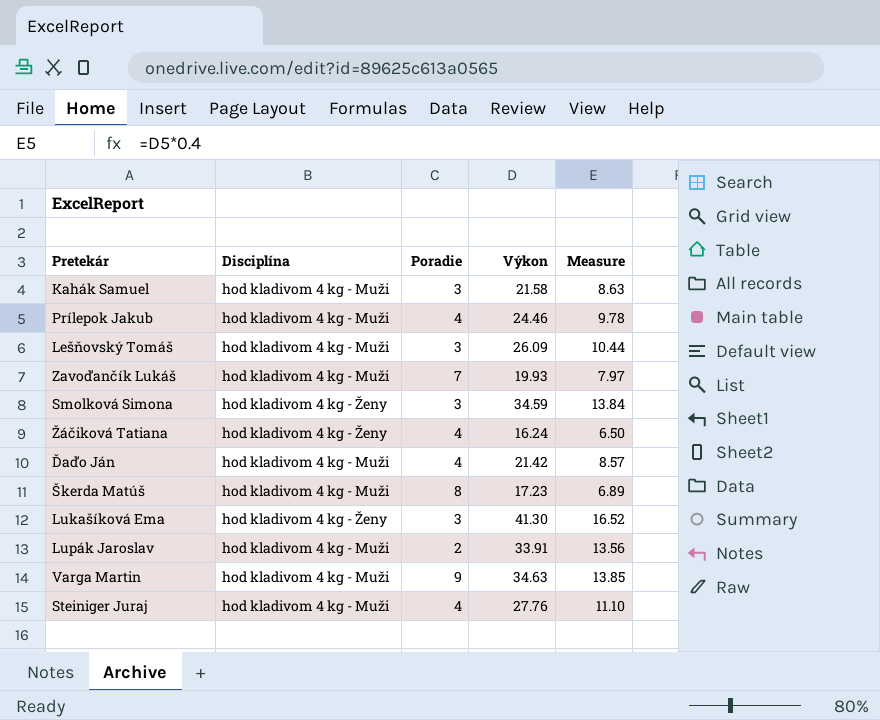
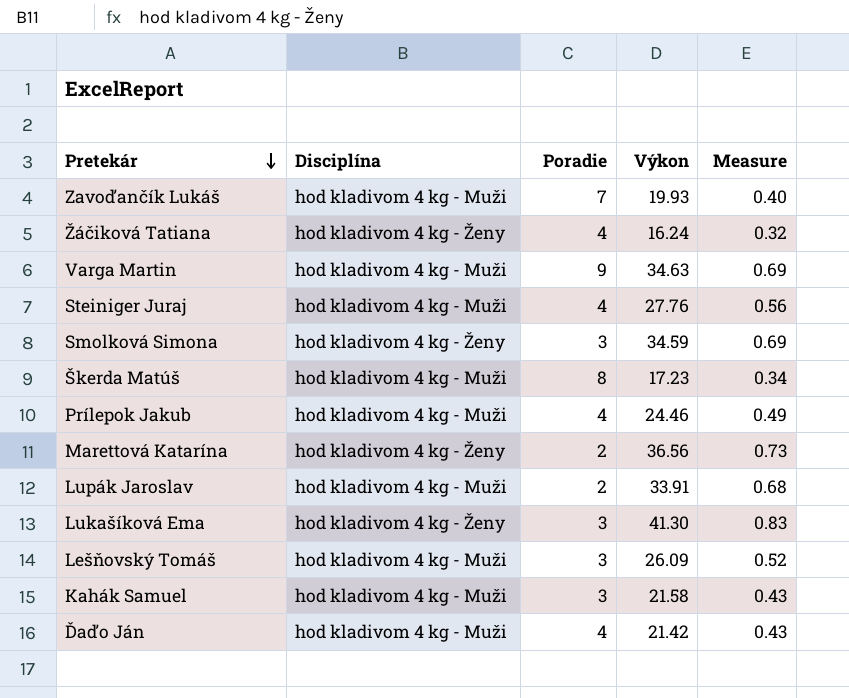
row order: none -> Pretekár descending
column Measure | formula: [Výkon] * 0.4 -> [Výkon] * 0.02
row Marettová Katarína: none -> hod kladivom 4 kg - Ženy | 2 | 36.56 | 0.73

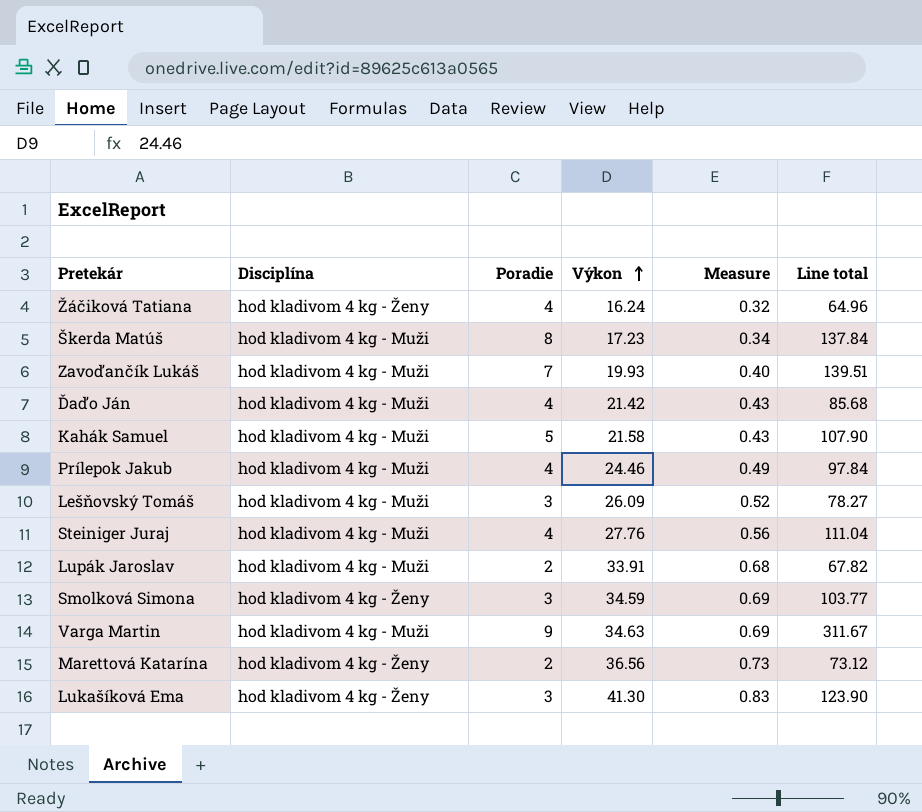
row order: Pretekár descending -> Výkon ascending
column Line total | formula: none -> [Poradie] * [Výkon]
Kahák Samuel | Poradie: 3 -> 5

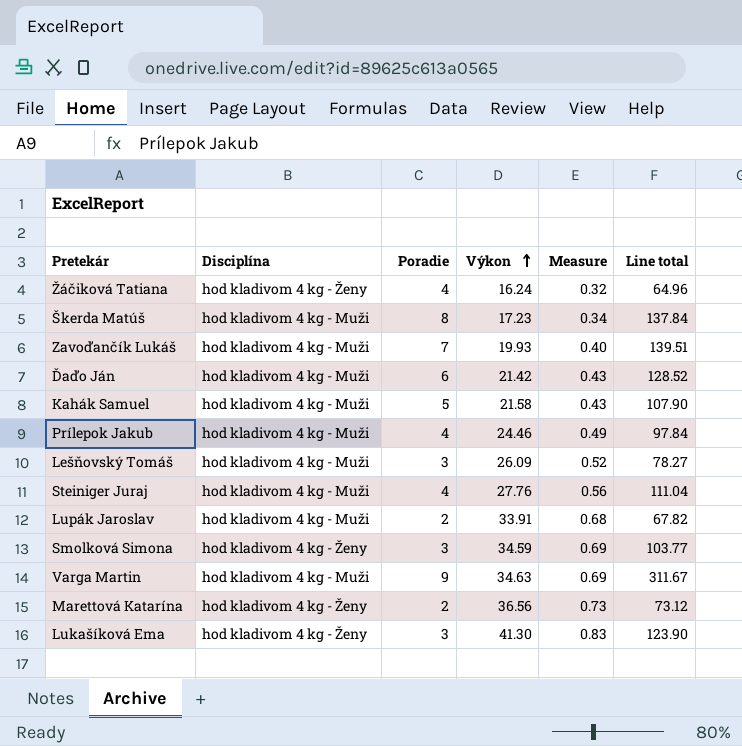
Ďaďo Ján | Poradie: 4 -> 6
Ďaďo Ján | Line total: 85.68 -> 128.52

